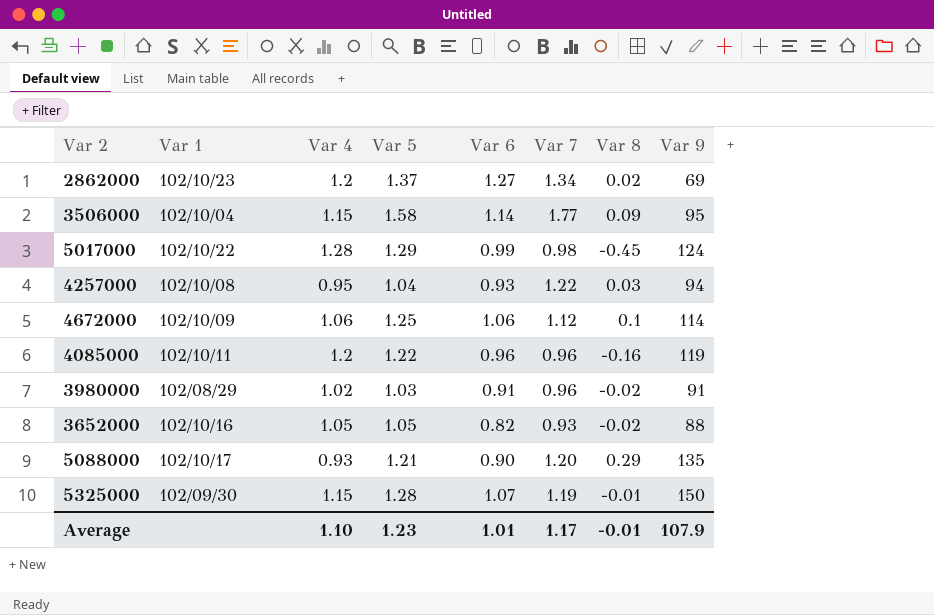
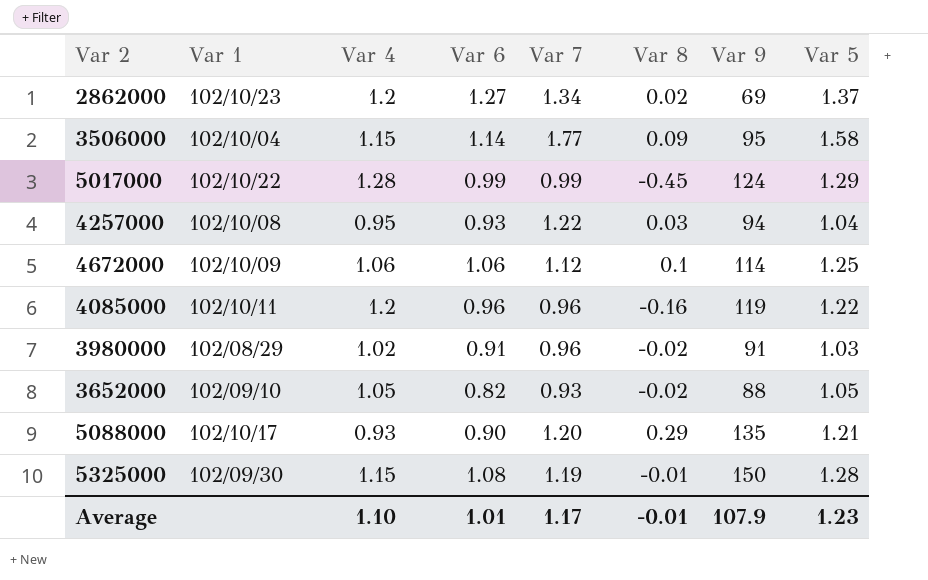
column Var 5 | position: 4 -> 8
5017000 | Var 7: 0.98 -> 0.99
3652000 | Var 1: 102/10/16 -> 102/09/10
5325000 | Var 6: 1.07 -> 1.08

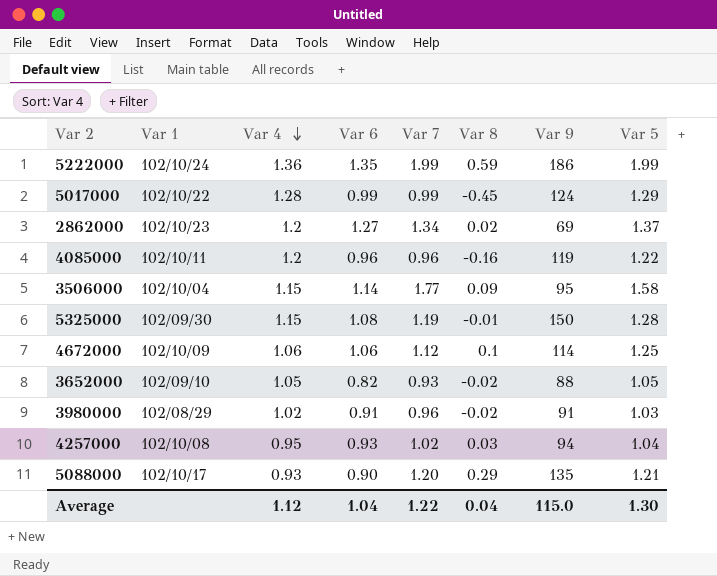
row order: none -> Var 4 descending
row 5222000: none -> 102/10/24 | 1.36 | 1.35 | 1.99 | 0.59 | 186 | 1.99
4257000 | Var 7: 1.22 -> 1.02
Average | Var 4: 1.10 -> 1.12
Average | Var 6: 1.01 -> 1.04
Average | Var 7: 1.17 -> 1.22
Average | Var 8: -0.01 -> 0.04
Average | Var 9: 107.9 -> 115.0
Average | Var 5: 1.23 -> 1.30

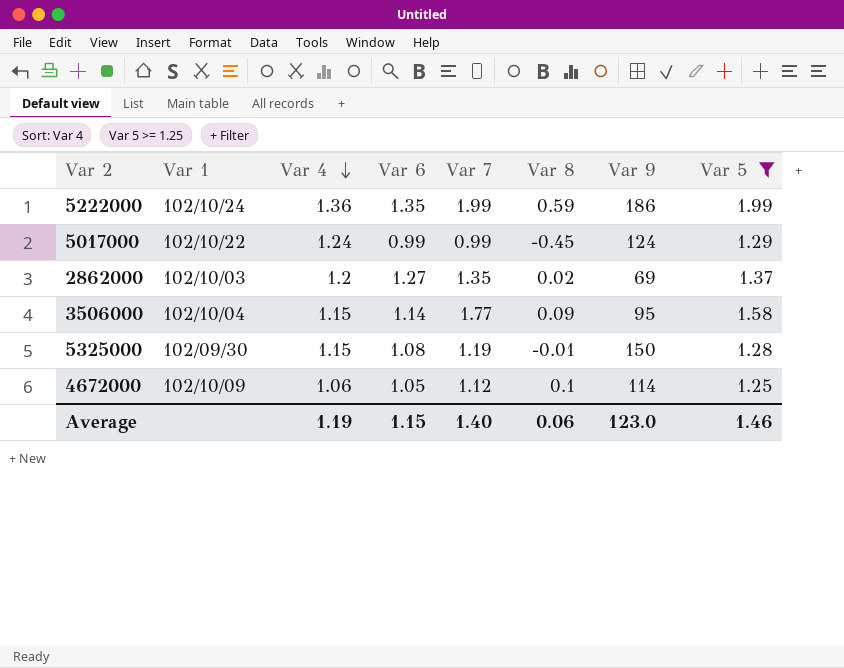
filter: none -> Var 5 >= 1.25
5017000 | Var 4: 1.28 -> 1.24
2862000 | Var 1: 102/10/23 -> 102/10/03
2862000 | Var 7: 1.34 -> 1.35
4672000 | Var 6: 1.06 -> 1.05
Average | Var 4: 1.12 -> 1.19
Average | Var 6: 1.04 -> 1.15
Average | Var 7: 1.22 -> 1.40
Average | Var 8: 0.04 -> 0.06
Average | Var 9: 115.0 -> 123.0
Average | Var 5: 1.30 -> 1.46

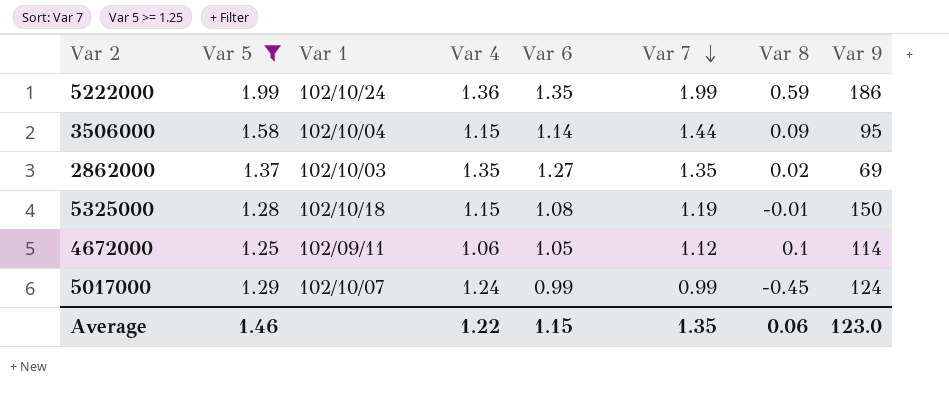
row order: Var 4 descending -> Var 7 descending
column Var 5 | position: 8 -> 2
3506000 | Var 7: 1.77 -> 1.44
2862000 | Var 4: 1.2 -> 1.35
5325000 | Var 1: 102/09/30 -> 102/10/18
4672000 | Var 1: 102/10/09 -> 102/09/11
5017000 | Var 1: 102/10/22 -> 102/10/07
Average | Var 4: 1.19 -> 1.22
Average | Var 7: 1.40 -> 1.35

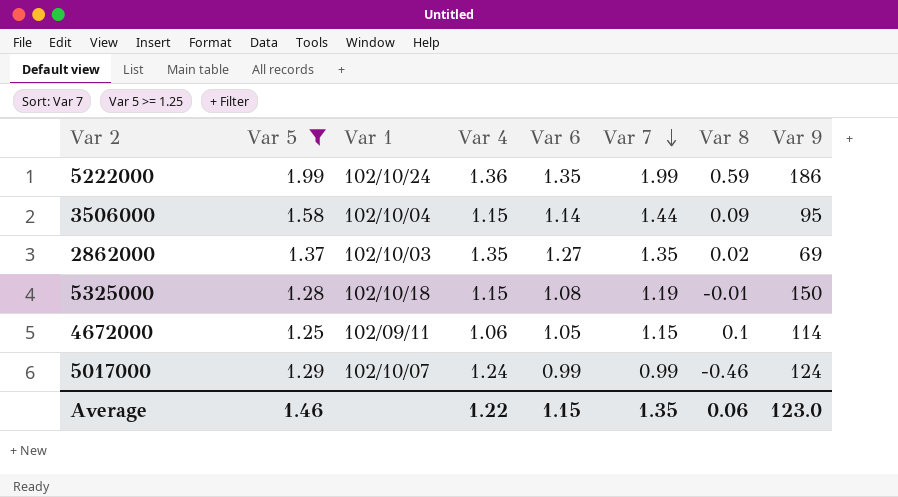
4672000 | Var 7: 1.12 -> 1.15
5017000 | Var 8: -0.45 -> -0.46

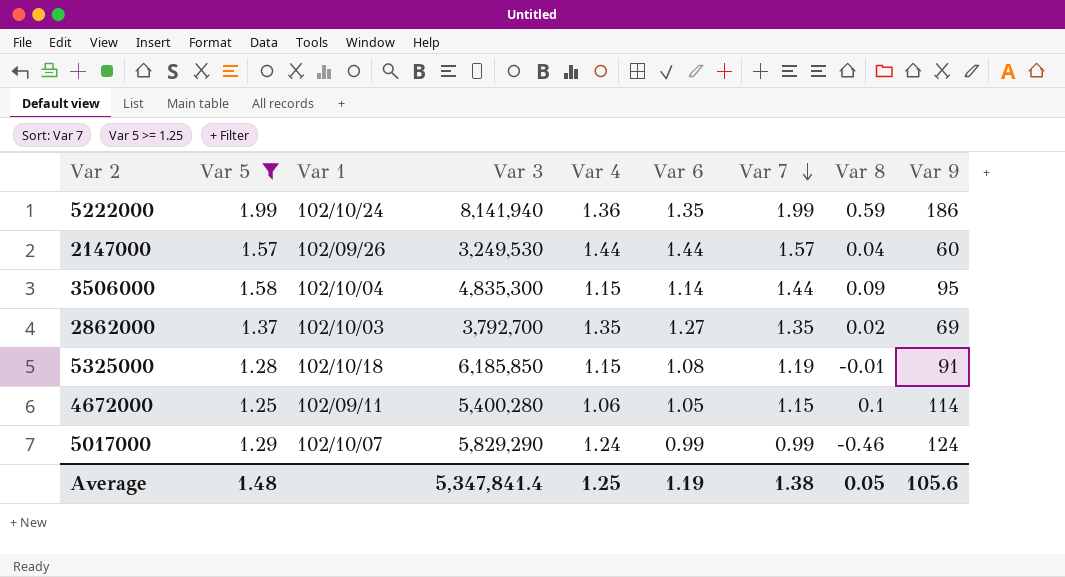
column Var 3 | position: none -> 4
row 2147000: none -> 1.57 | 102/09/26 | 3,249,530 | 1.44 | 1.44 | 1.57 | 0.04 | 60
5325000 | Var 9: 150 -> 91
Average | Var 5: 1.46 -> 1.48
Average | Var 4: 1.22 -> 1.25
Average | Var 6: 1.15 -> 1.19
Average | Var 7: 1.35 -> 1.38
Average | Var 8: 0.06 -> 0.05
Average | Var 9: 123.0 -> 105.6

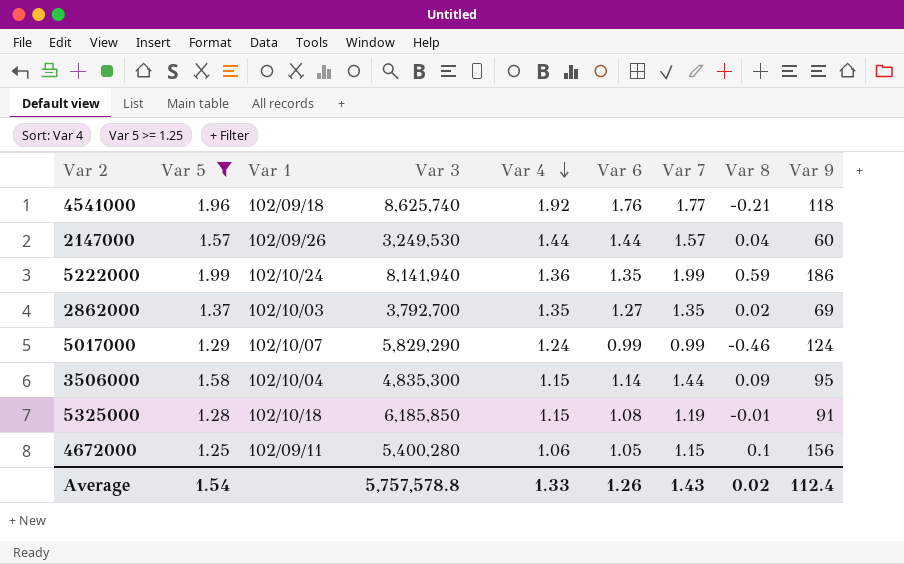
row order: Var 7 descending -> Var 4 descending
row 4541000: none -> 1.96 | 102/09/18 | 8,625,740 | 1.92 | 1.76 | 1.77 | -0.21 | 118
4672000 | Var 9: 114 -> 156
Average | Var 5: 1.48 -> 1.54
Average | Var 3: 5,347,841.4 -> 5,757,578.8
Average | Var 4: 1.25 -> 1.33
Average | Var 6: 1.19 -> 1.26
Average | Var 7: 1.38 -> 1.43
Average | Var 8: 0.05 -> 0.02
Average | Var 9: 105.6 -> 112.4

